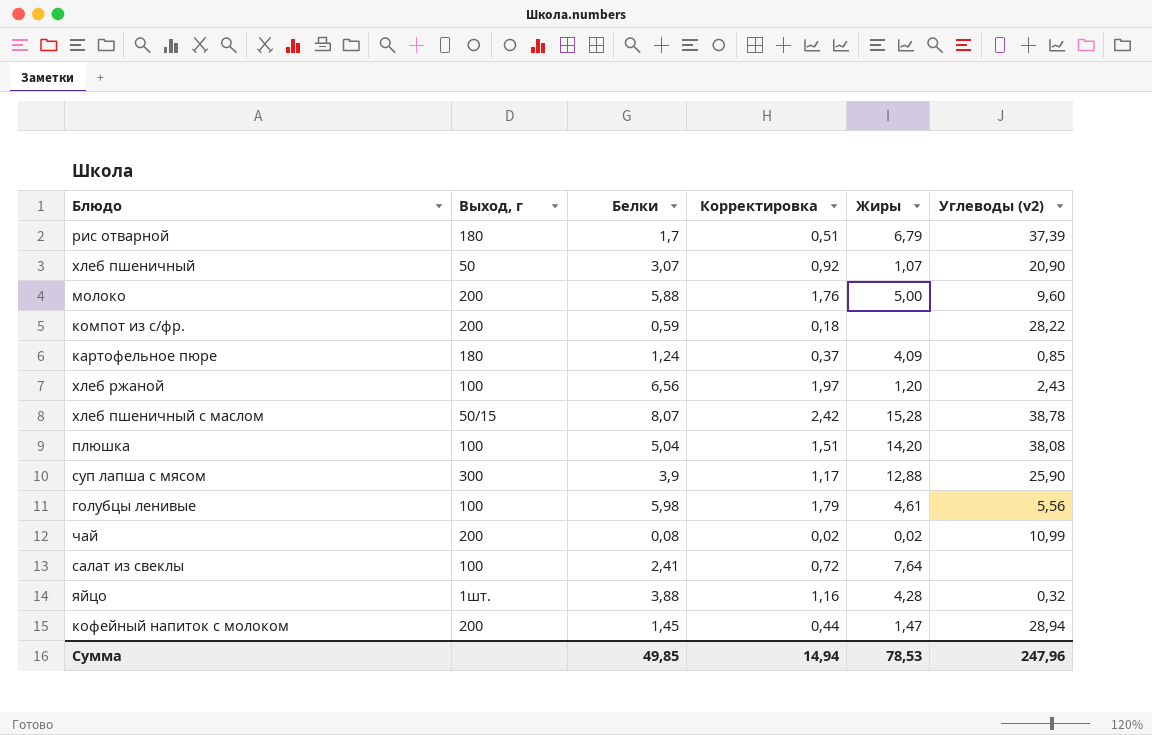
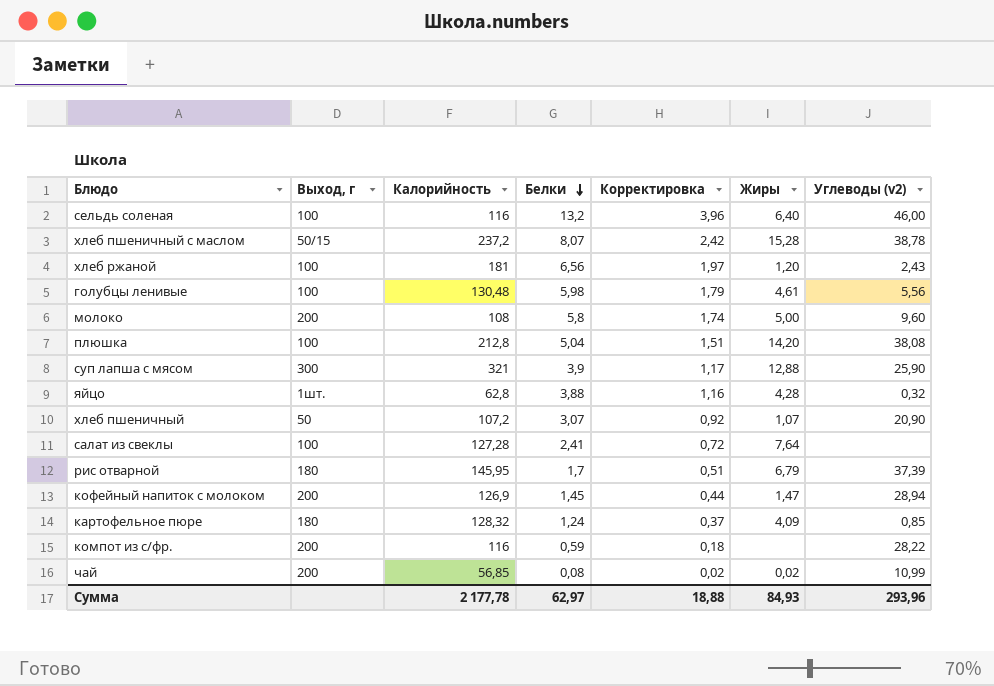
row order: none -> Белки descending
column Калорийность | position: none -> 3
row сельдь соленая: none -> 100 | 116 | 13,2 | 3,96 | 6,40 | 46,00
молоко | Белки: 5,88 -> 5,8
молоко | Корректировка: 1,76 -> 1,74
Сумма | Белки: 49,85 -> 62,97
Сумма | Корректировка: 14,94 -> 18,88
Сумма | Жиры: 78,53 -> 84,93
Сумма | Углеводы (v2): 247,96 -> 293,96

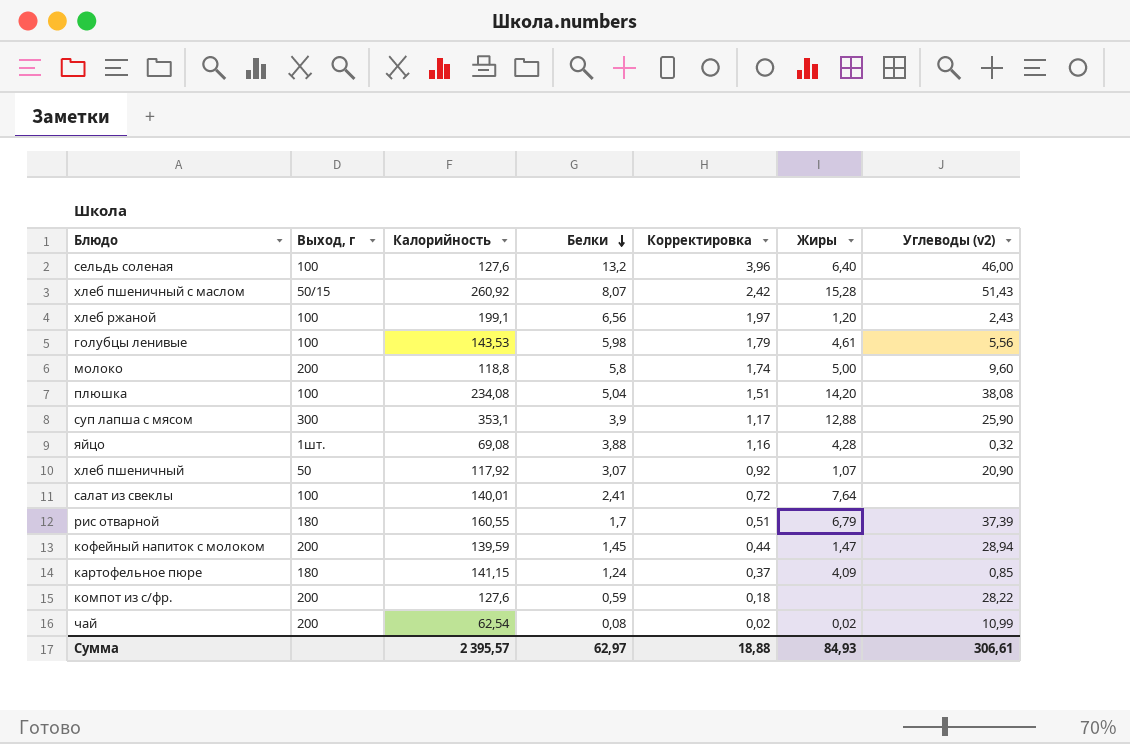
сельдь соленая | Калорийность: 116 -> 127,6
хлеб пшеничный с маслом | Калорийность: 237,2 -> 260,92
хлеб пшеничный с маслом | Углеводы (v2): 38,78 -> 51,43
хлеб ржаной | Калорийность: 181 -> 199,1
голубцы ленивые | Калорийность: 130,48 -> 143,53
молоко | Калорийность: 108 -> 118,8
плюшка | Калорийность: 212,8 -> 234,08
суп лапша с мясом | Калорийность: 321 -> 353,1
яйцо | Калорийность: 62,8 -> 69,08
хлеб пшеничный | Калорийность: 107,2 -> 117,92
салат из свеклы | Калорийность: 127,28 -> 140,01
рис отварной | Калорийность: 145,95 -> 160,55
кофейный напиток с молоком | Калорийность: 126,9 -> 139,59
картофельное пюре | Калорийность: 128,32 -> 141,15
компот из с/фр. | Калорийность: 116 -> 127,6
чай | Калорийность: 56,85 -> 62,54
Сумма | Калорийность: 2 177,78 -> 2 395,57
Сумма | Углеводы (v2): 293,96 -> 306,61

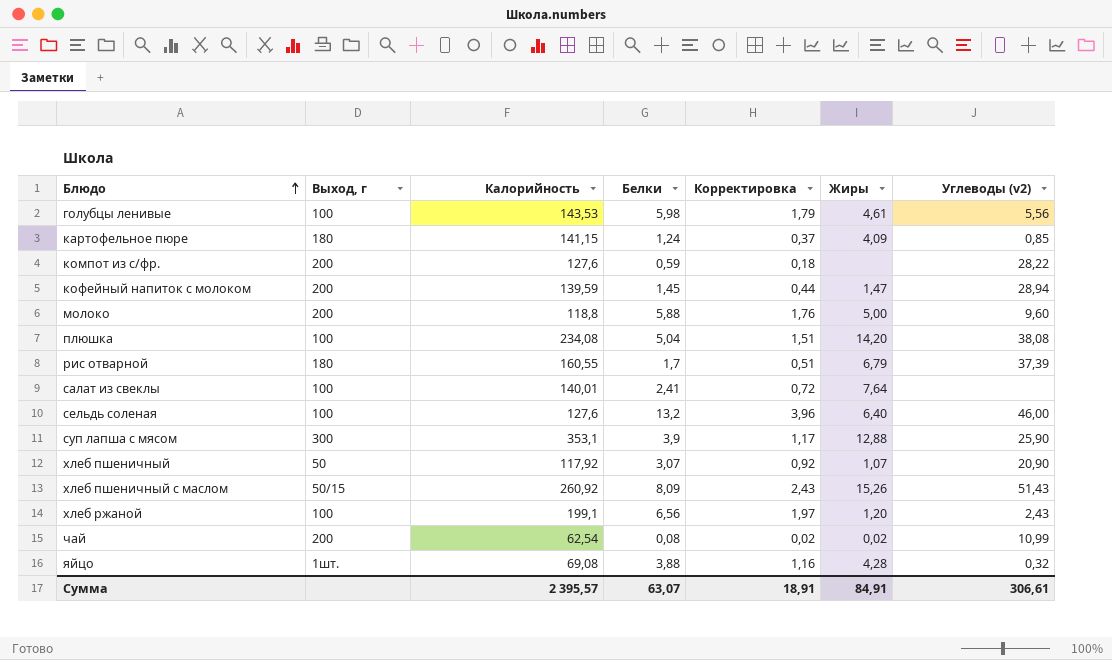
row order: Белки descending -> Блюдо ascending
молоко | Белки: 5,8 -> 5,88
молоко | Корректировка: 1,74 -> 1,76
хлеб пшеничный с маслом | Белки: 8,07 -> 8,09
хлеб пшеничный с маслом | Корректировка: 2,42 -> 2,43
хлеб пшеничный с маслом | Жиры: 15,28 -> 15,26
Сумма | Белки: 62,97 -> 63,07
Сумма | Корректировка: 18,88 -> 18,91
Сумма | Жиры: 84,93 -> 84,91

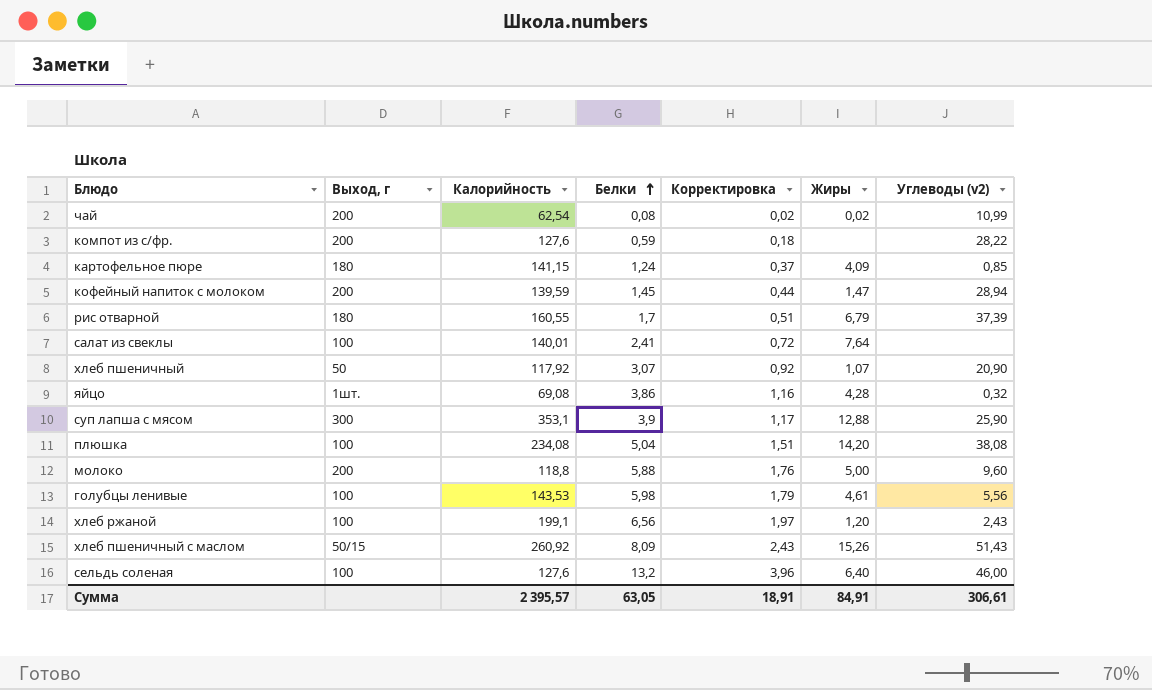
row order: Блюдо ascending -> Белки ascending
яйцо | Белки: 3,88 -> 3,86
Сумма | Белки: 63,07 -> 63,05

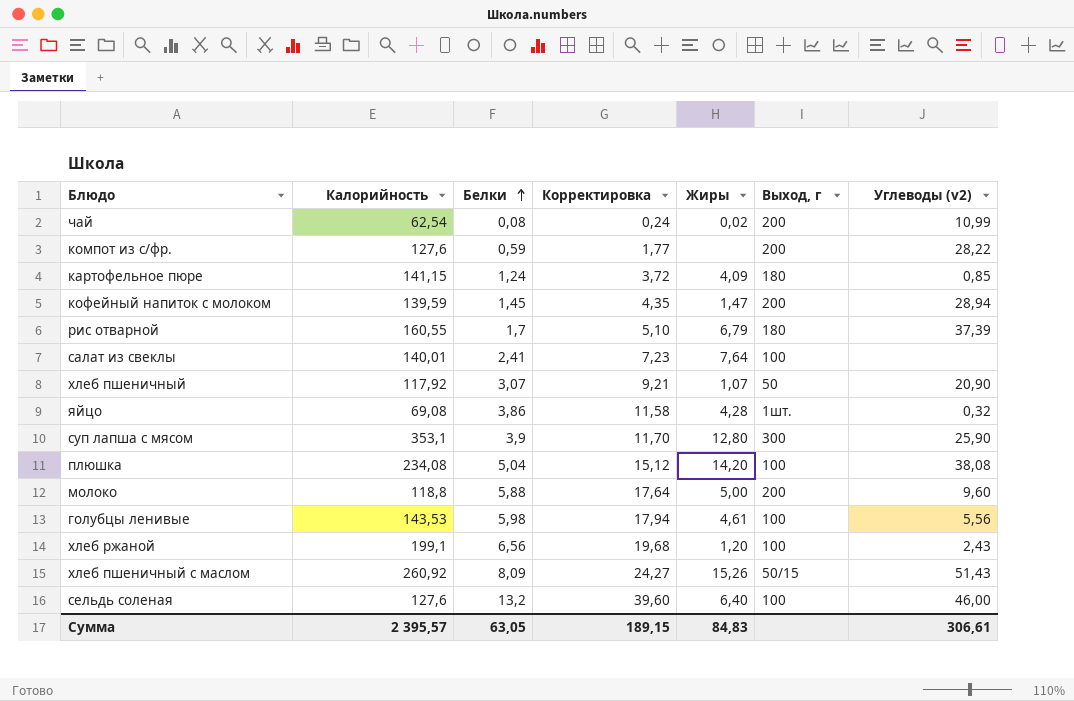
column Корректировка | formula: [Белки] * 0,3 -> [Белки] * 3
column Выход, г | position: 2 -> 6
суп лапша с мясом | Жиры: 12,88 -> 12,80
Сумма | Корректировка: 18,91 -> 189,15
Сумма | Жиры: 84,91 -> 84,83

